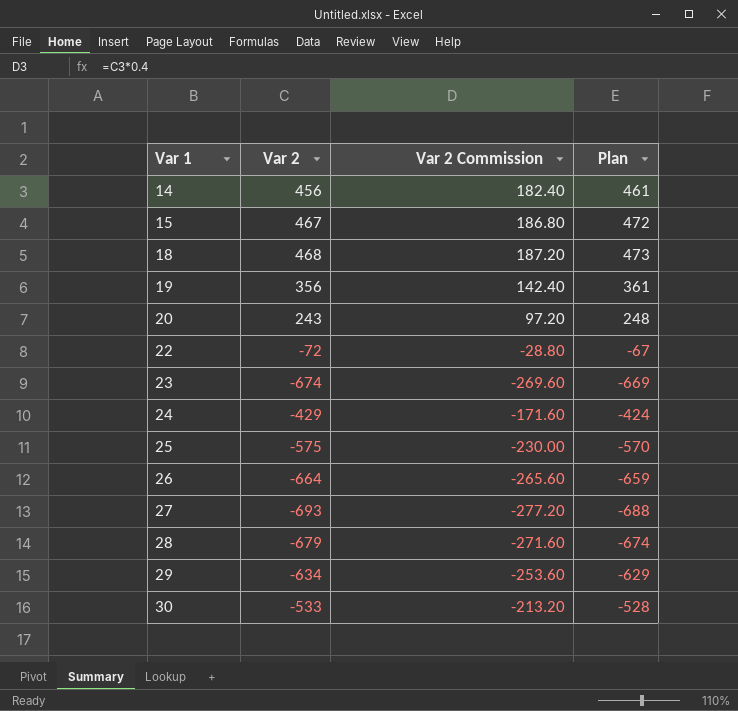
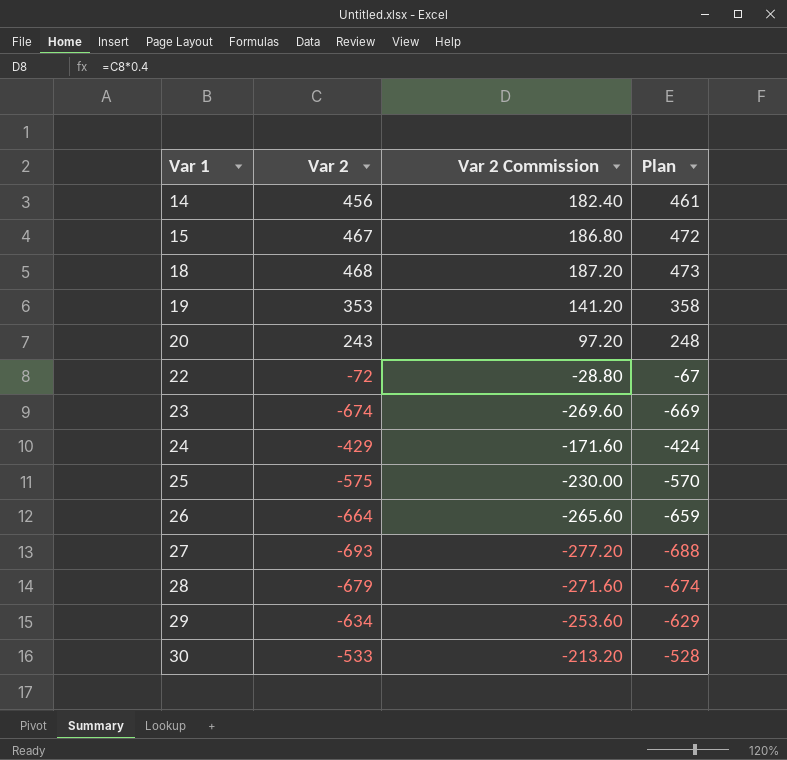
19 | Var 2: 356 -> 353
19 | Var 2 Commission: 142.40 -> 141.20
19 | Plan: 361 -> 358

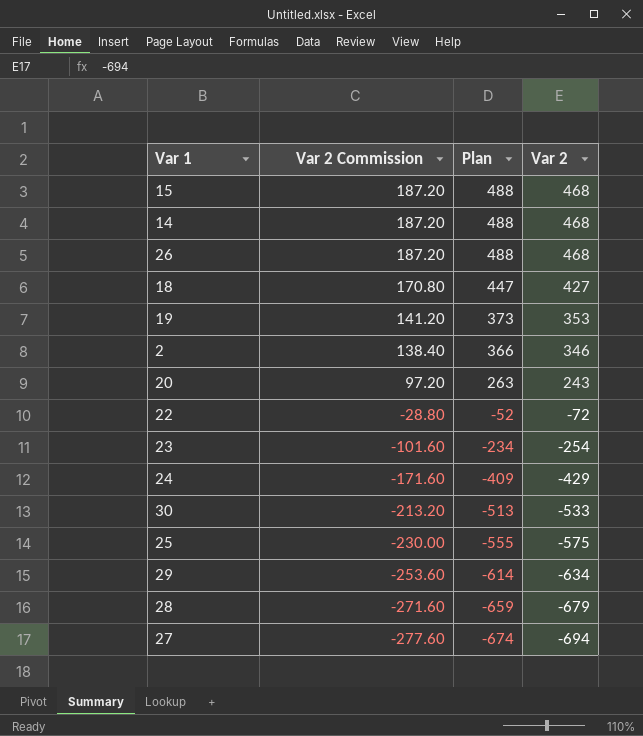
row order: Var 1 ascending -> Var 2 Commission descending
column Plan | formula: [Var 2] + 5 -> [Var 2] + 20
column Var 2 | position: 2 -> 4
15 | Var 2 Commission: 186.80 -> 187.20
15 | Var 2: 467 -> 468
14 | Var 2 Commission: 182.40 -> 187.20
14 | Var 2: 456 -> 468
26 | Var 2 Commission: -265.60 -> 187.20
26 | Var 2: -664 -> 468
18 | Var 2 Commission: 187.20 -> 170.80
18 | Var 2: 468 -> 427
row 2: none -> 138.40 | 366 | 346
23 | Var 2 Commission: -269.60 -> -101.60
23 | Var 2: -674 -> -254
27 | Var 2 Commission: -277.20 -> -277.60
27 | Var 2: -693 -> -694

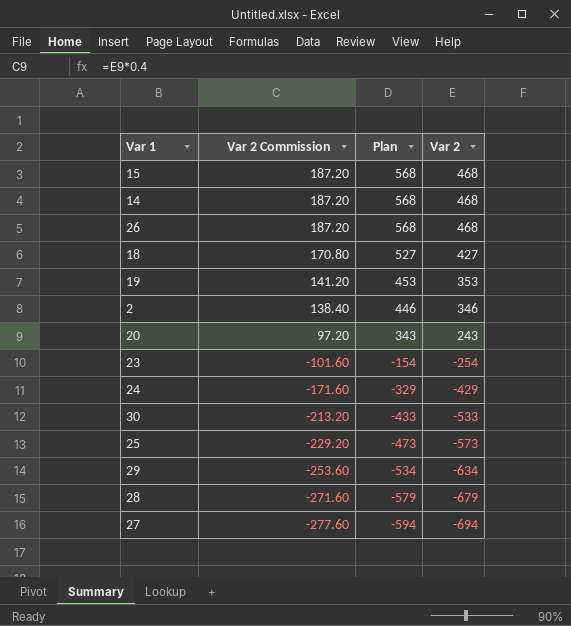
column Plan | formula: [Var 2] + 20 -> [Var 2] + 100
row 22: -28.80 | -52 | -72 -> none
25 | Var 2 Commission: -230.00 -> -229.20
25 | Var 2: -575 -> -573

